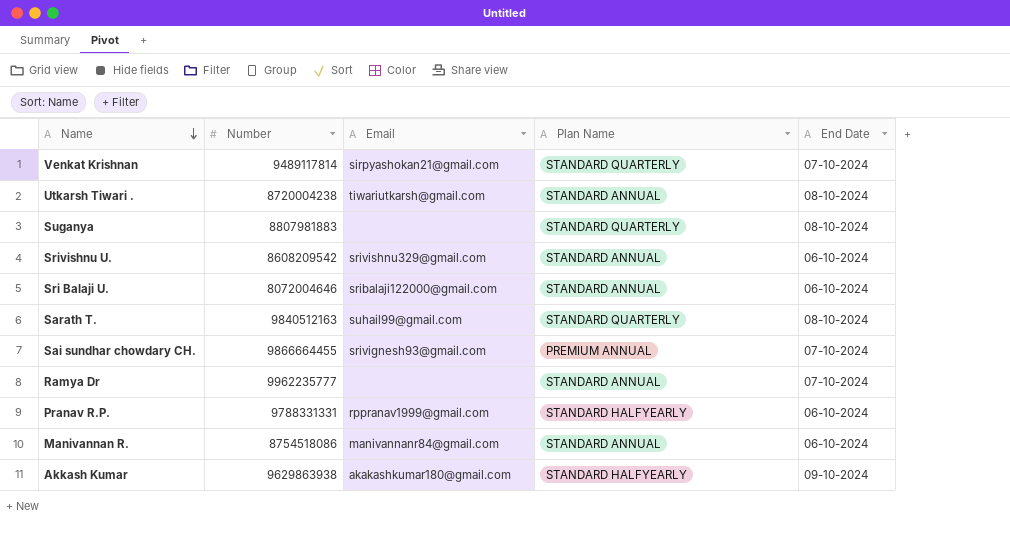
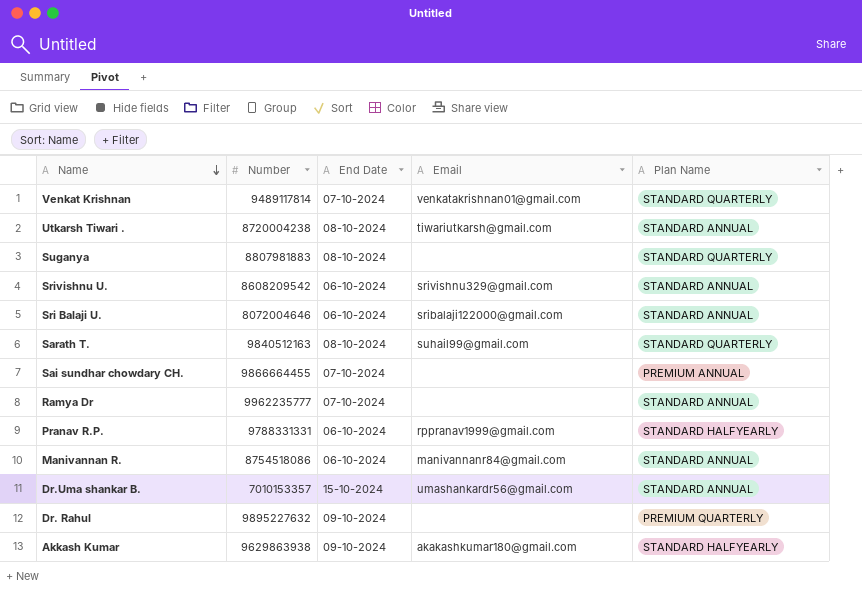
column End Date | position: 5 -> 3
Venkat Krishnan | Email: sirpyashokan21@gmail.com -> venkatakrishnan01@gmail.com
Sai sundhar chowdary CH. | Email: srivignesh93@gmail.com -> none
row Dr.Uma shankar B.: none -> 7010153357 | 15-10-2024 | umashankardr56@gmail.com | STANDARD ANNUAL
row Dr. Rahul: none -> 9895227632 | 09-10-2024 | none | PREMIUM QUARTERLY

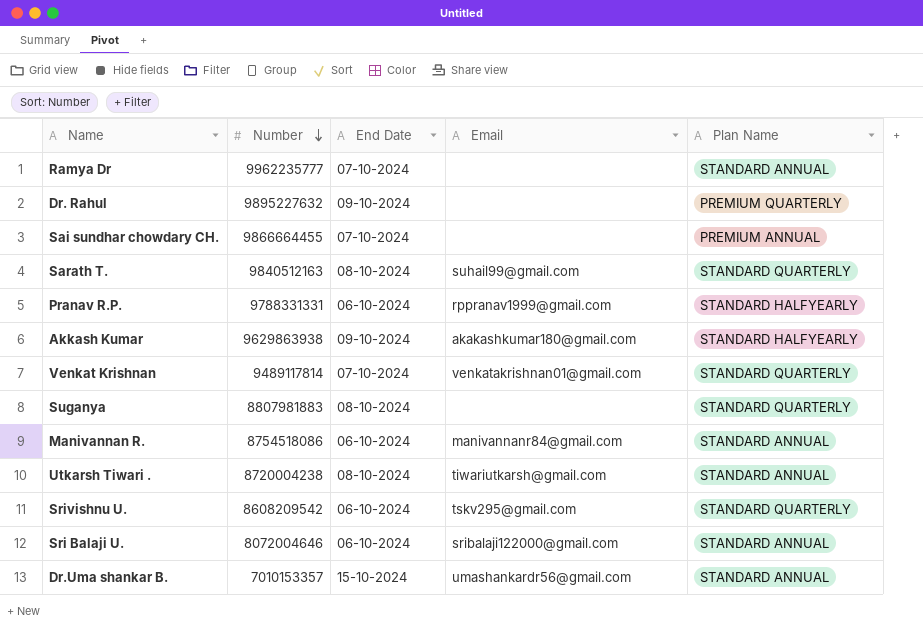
row order: Name descending -> Number descending
Srivishnu U. | Email: srivishnu329@gmail.com -> tskv295@gmail.com
Srivishnu U. | Plan Name: STANDARD ANNUAL -> STANDARD QUARTERLY

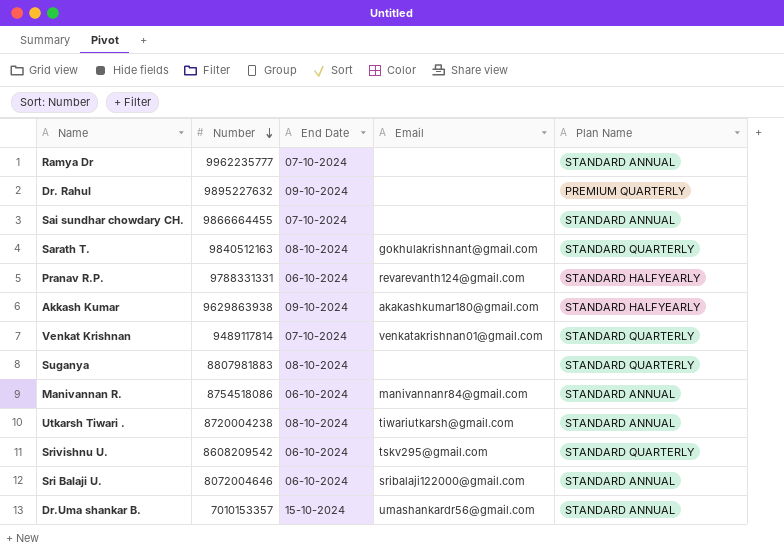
Sai sundhar chowdary CH. | Plan Name: PREMIUM ANNUAL -> STANDARD ANNUAL
Sarath T. | Email: suhail99@gmail.com -> gokhulakrishnant@gmail.com
Pranav R.P. | Email: rppranav1999@gmail.com -> revarevanth124@gmail.com

